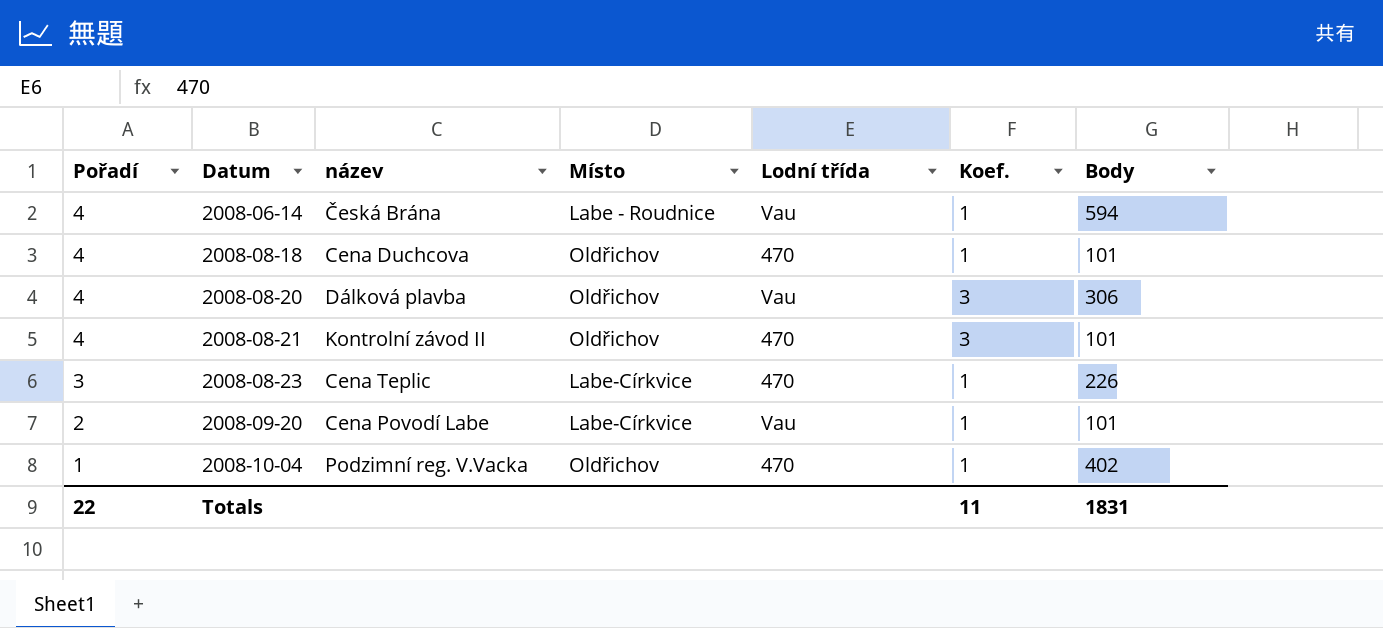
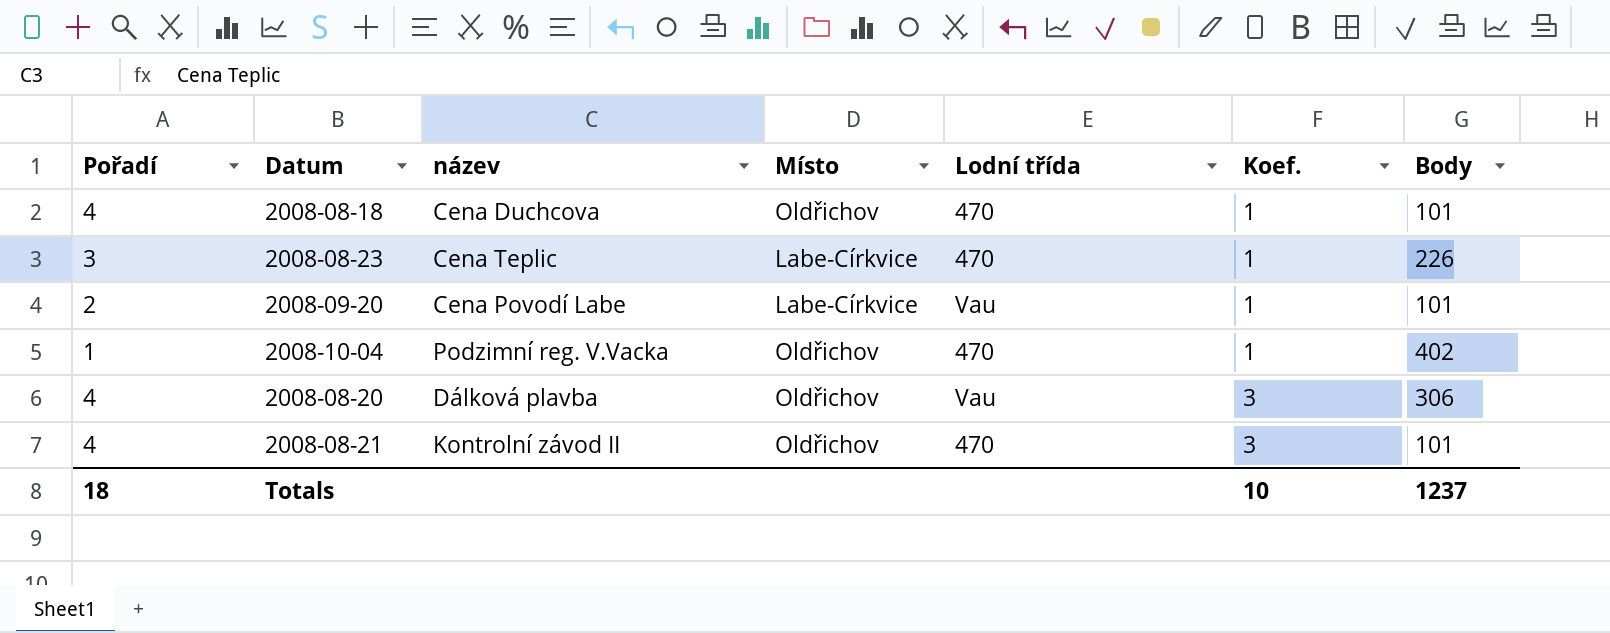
row order: Pořadí descending -> Koef. ascending
row 2008-06-14: 4 | Česká Brána | Labe - Roudnice | Vau | 1 | 594 -> none
Totals | Pořadí: 22 -> 18
Totals | Koef.: 11 -> 10
Totals | Body: 1831 -> 1237

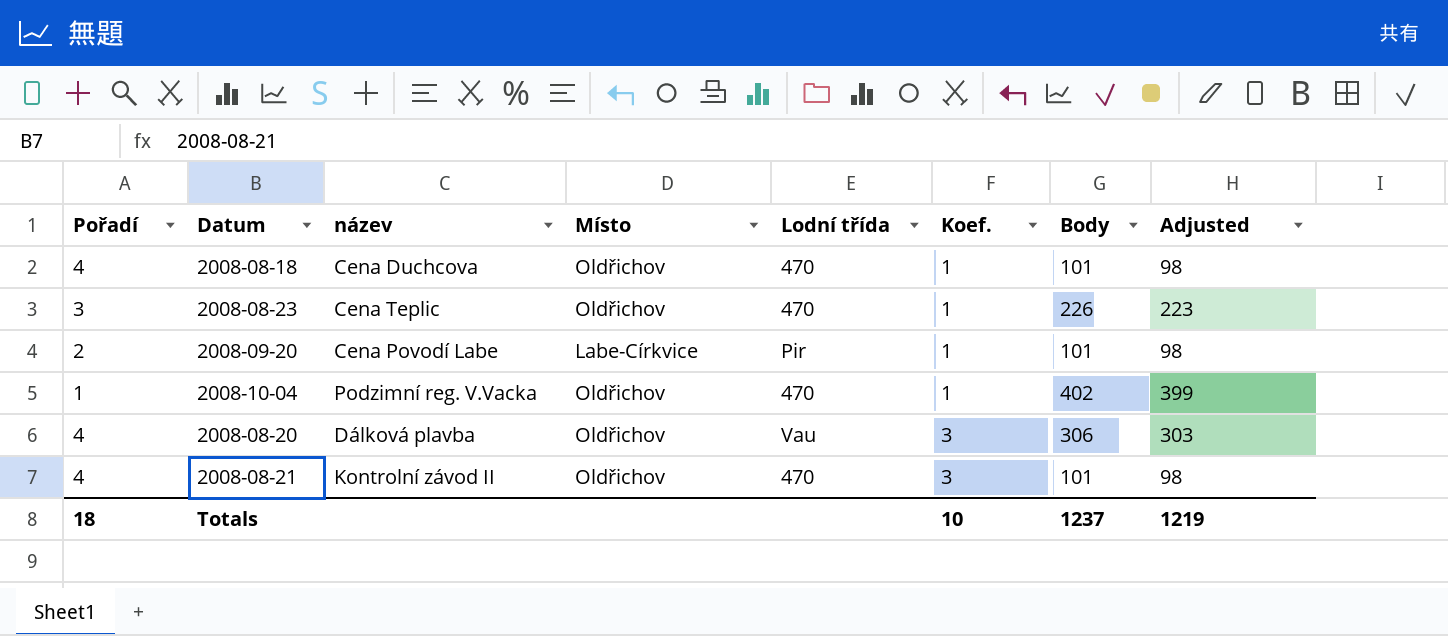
column Adjusted | formula: none -> [Body] - 3
2008-08-23 | Místo: Labe-Církvice -> Oldřichov
2008-09-20 | Lodní třída: Vau -> Pir

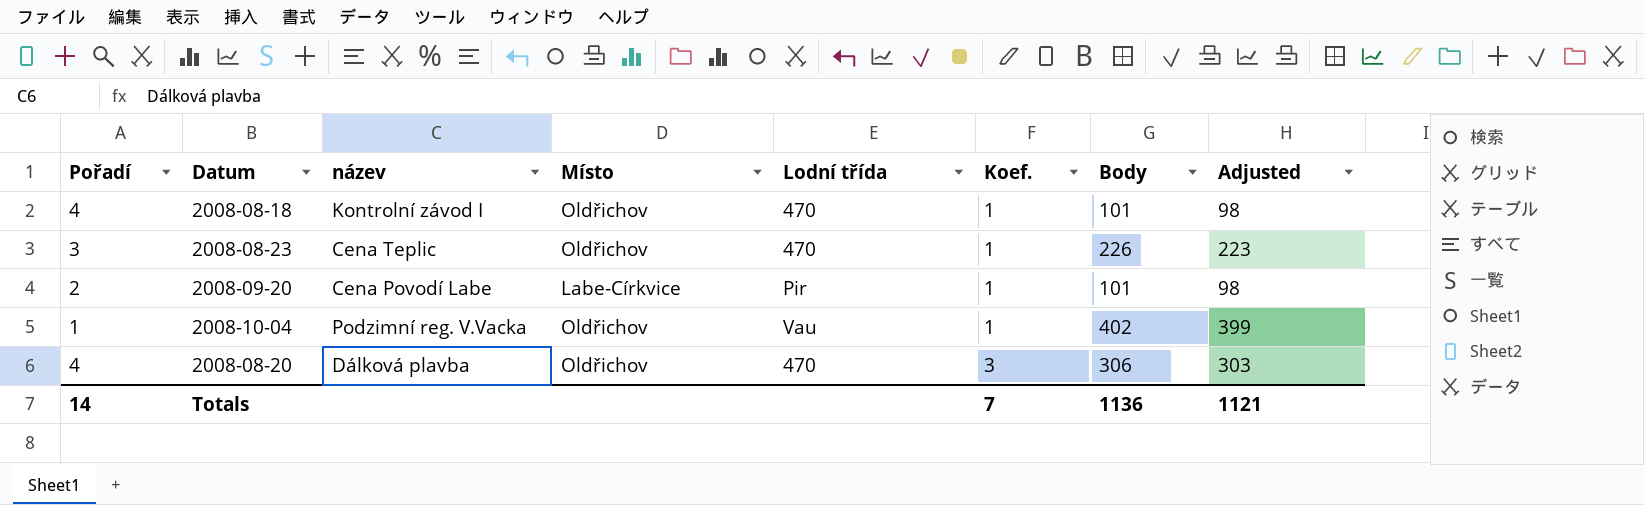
row 2008-08-21: 4 | Kontrolní závod II | Oldřichov | 470 | 3 | 101 | 98 -> none
2008-08-18 | název: Cena Duchcova -> Kontrolní závod I
2008-10-04 | Lodní třída: 470 -> Vau
2008-08-20 | Lodní třída: Vau -> 470
Totals | Pořadí: 18 -> 14
Totals | Koef.: 10 -> 7
Totals | Body: 1237 -> 1136
Totals | Adjusted: 1219 -> 1121

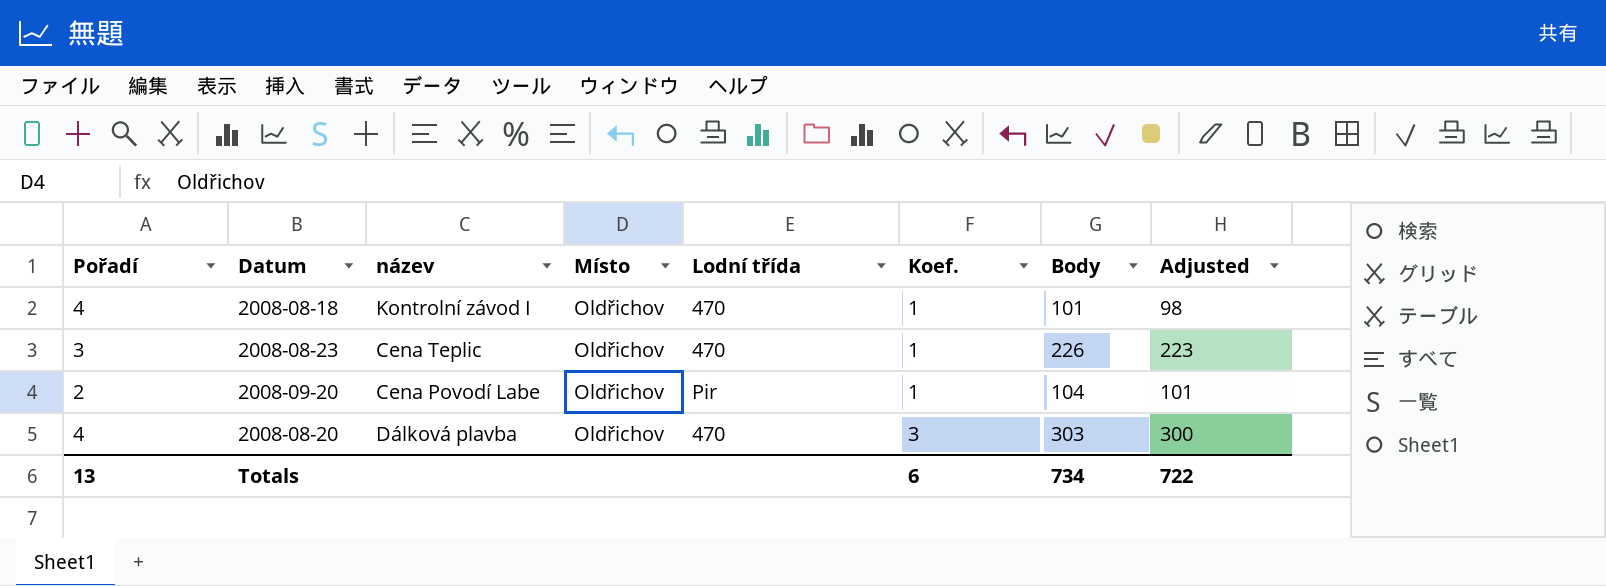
row 2008-10-04: 1 | Podzimní reg. V.Vacka | Oldřichov | Vau | 1 | 402 | 399 -> none
2008-09-20 | Místo: Labe-Církvice -> Oldřichov
2008-09-20 | Body: 101 -> 104
2008-09-20 | Adjusted: 98 -> 101
2008-08-20 | Body: 306 -> 303
2008-08-20 | Adjusted: 303 -> 300
Totals | Pořadí: 14 -> 13
Totals | Koef.: 7 -> 6
Totals | Body: 1136 -> 734
Totals | Adjusted: 1121 -> 722

